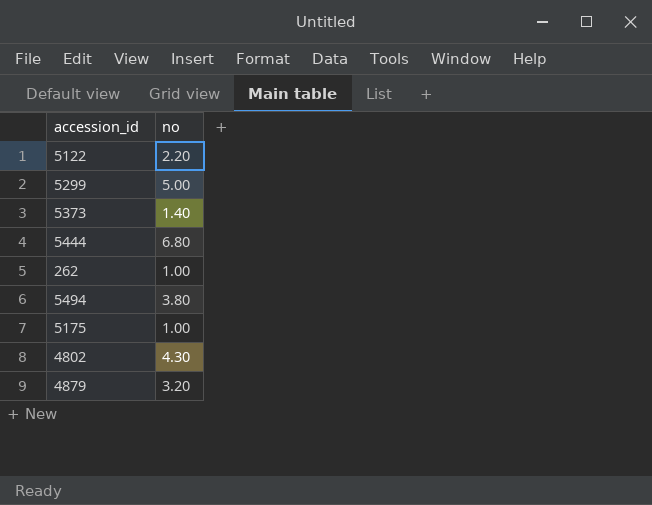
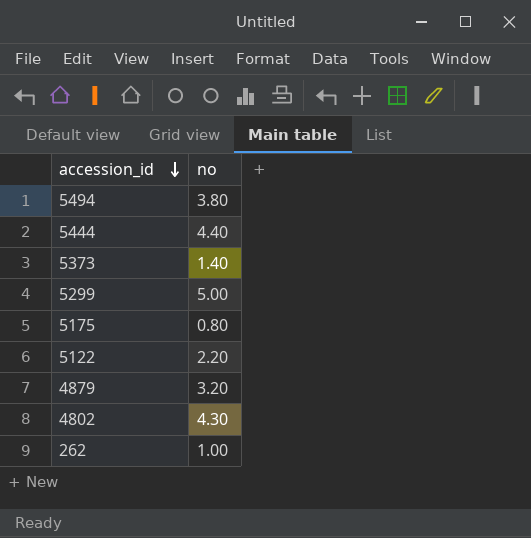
row order: none -> accession_id descending
5444 | no: 6.80 -> 4.40
5175 | no: 1.00 -> 0.80

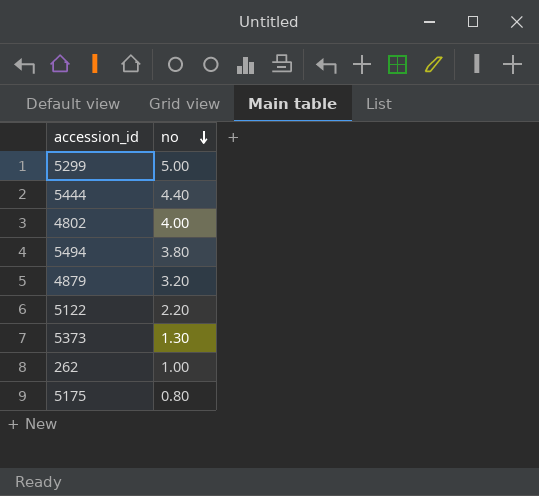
row order: accession_id descending -> no descending
4802 | no: 4.30 -> 4.00
5373 | no: 1.40 -> 1.30

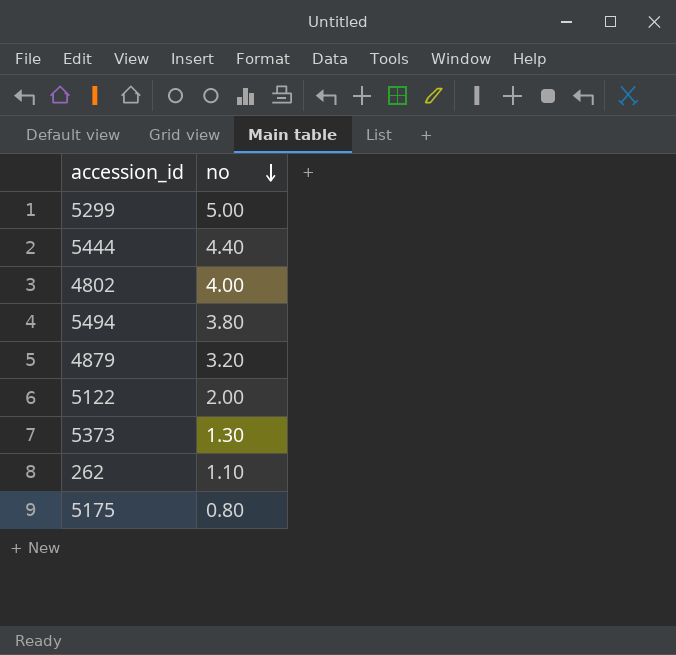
5122 | no: 2.20 -> 2.00
262 | no: 1.00 -> 1.10

